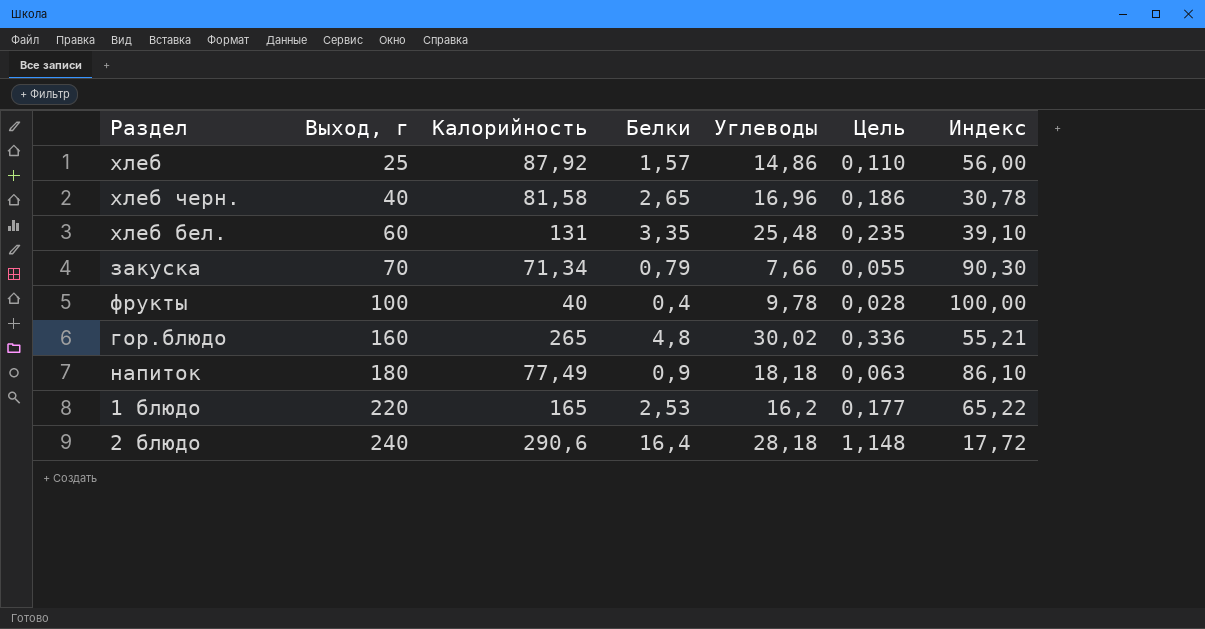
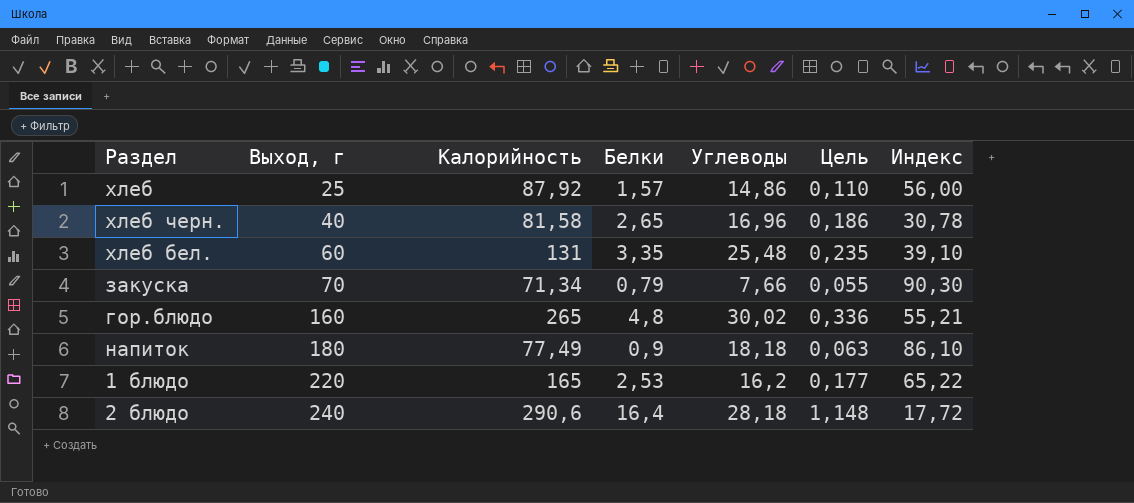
row фрукты: 100 | 40 | 0,4 | 9,78 | 0,028 | 100,00 -> none

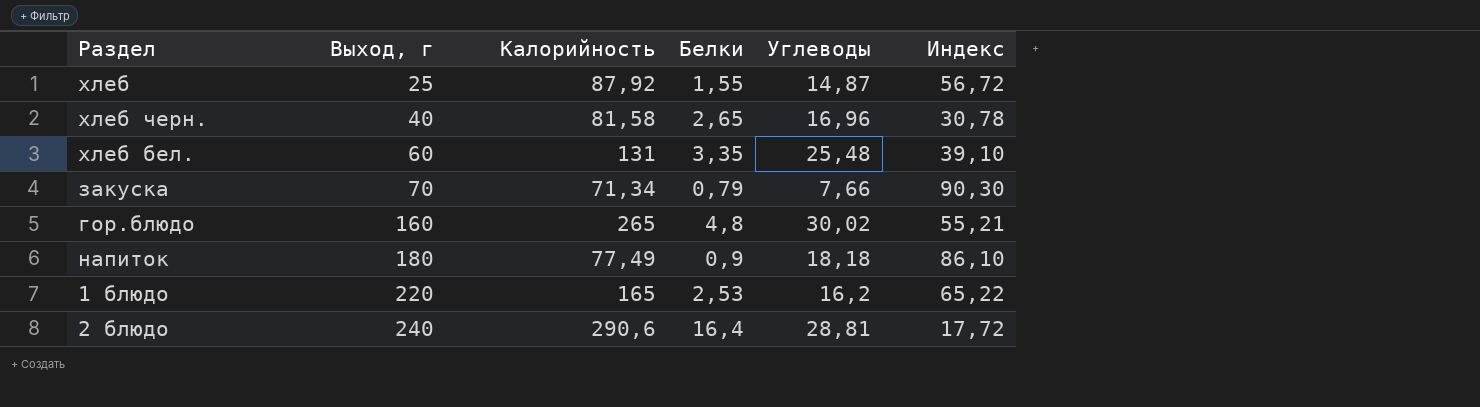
column Цель | formula: [Белки] * 0,07 -> none
хлеб | Белки: 1,57 -> 1,55
хлеб | Углеводы: 14,86 -> 14,87
хлеб | Индекс: 56,00 -> 56,72
2 блюдо | Углеводы: 28,18 -> 28,81

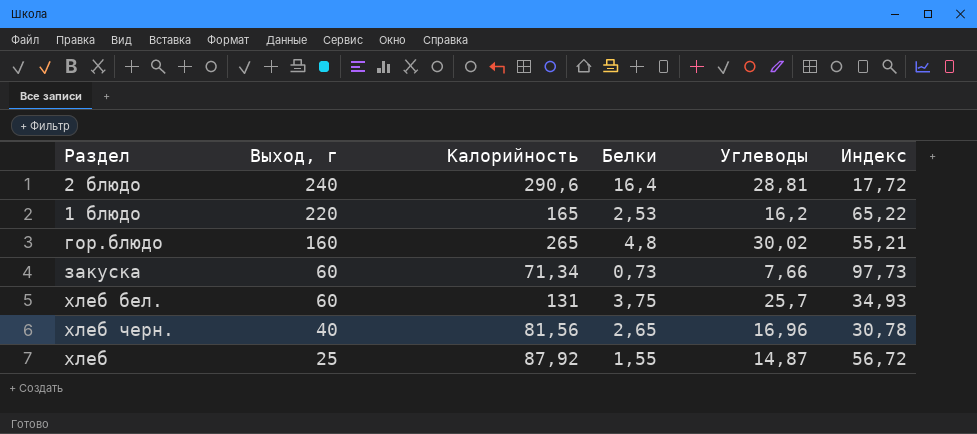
row order: Выход, г ascending -> Выход, г descending
row напиток: 180 | 77,49 | 0,9 | 18,18 | 86,10 -> none
закуска | Выход, г: 70 -> 60
закуска | Белки: 0,79 -> 0,73
закуска | Индекс: 90,30 -> 97,73
хлеб бел. | Белки: 3,35 -> 3,75
хлеб бел. | Углеводы: 25,48 -> 25,7
хлеб бел. | Индекс: 39,10 -> 34,93
хлеб черн. | Калорийность: 81,58 -> 81,56

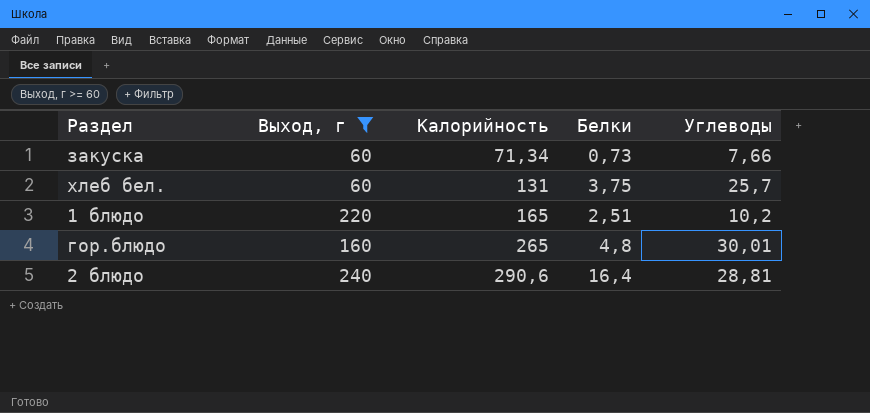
filter: none -> Выход, г >= 60
row order: Выход, г descending -> Калорийность ascending
column Индекс | formula: [Калорийность] / [Белки] -> none
1 блюдо | Белки: 2,53 -> 2,51
1 блюдо | Углеводы: 16,2 -> 10,2
гор.блюдо | Углеводы: 30,02 -> 30,01

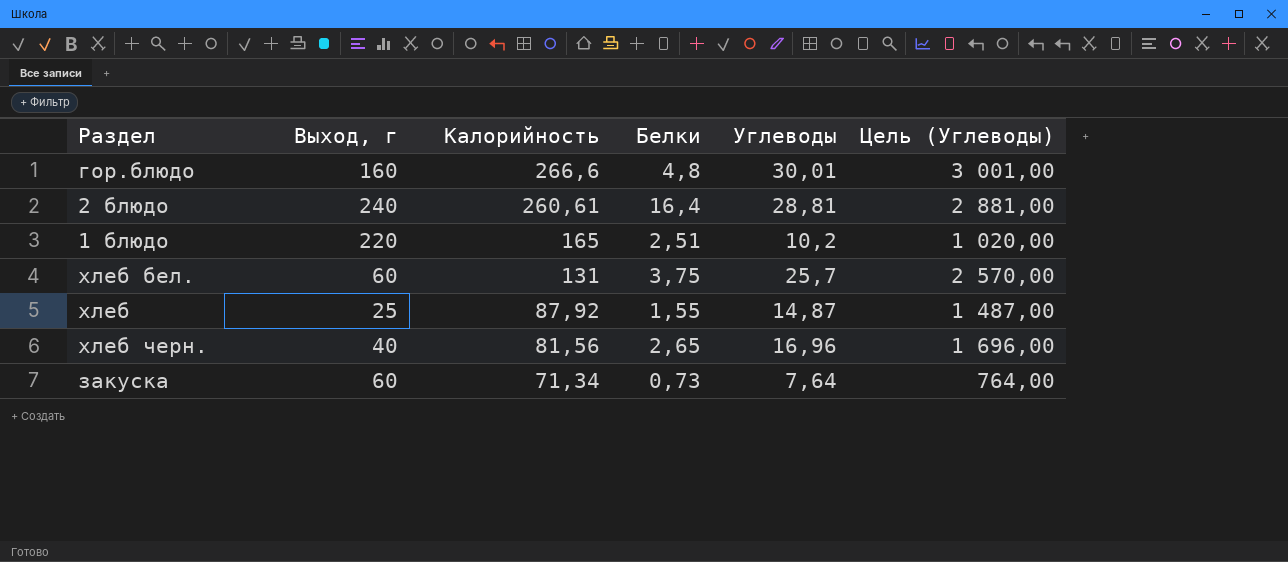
filter: Выход, г >= 60 -> none
row order: Калорийность ascending -> Калорийность descending
column Цель (Углеводы) | formula: none -> [Углеводы] * 100
гор.блюдо | Калорийность: 265 -> 266,6
2 блюдо | Калорийность: 290,6 -> 260,61
закуска | Углеводы: 7,66 -> 7,64

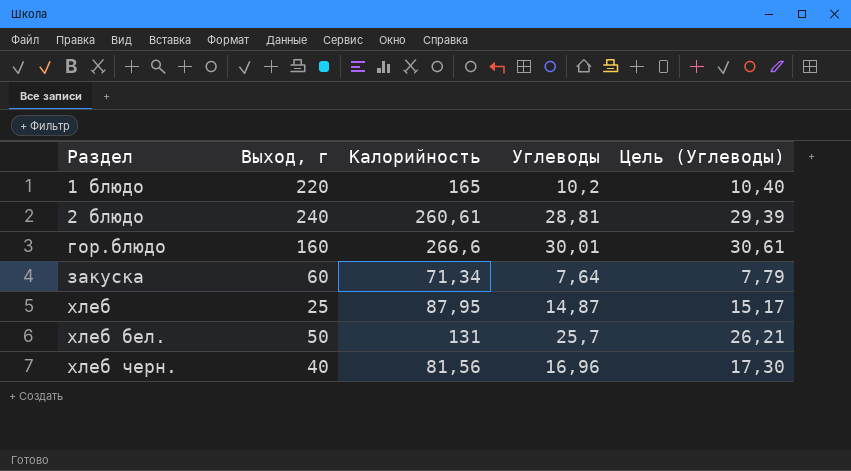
row order: Калорийность descending -> Раздел ascending
column Белки | position: 4 -> none
column Цель (Углеводы) | formula: [Углеводы] * 100 -> [Углеводы] * 1,02
хлеб | Калорийность: 87,92 -> 87,95
хлеб бел. | Выход, г: 60 -> 50

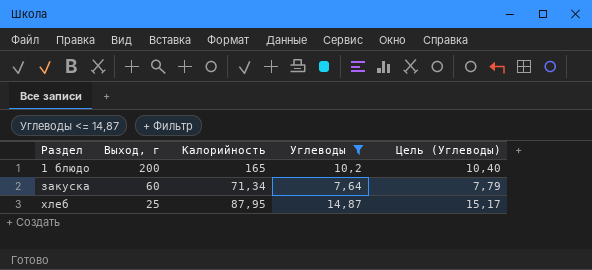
filter: none -> Углеводы <= 14,87
1 блюдо | Выход, г: 220 -> 200

